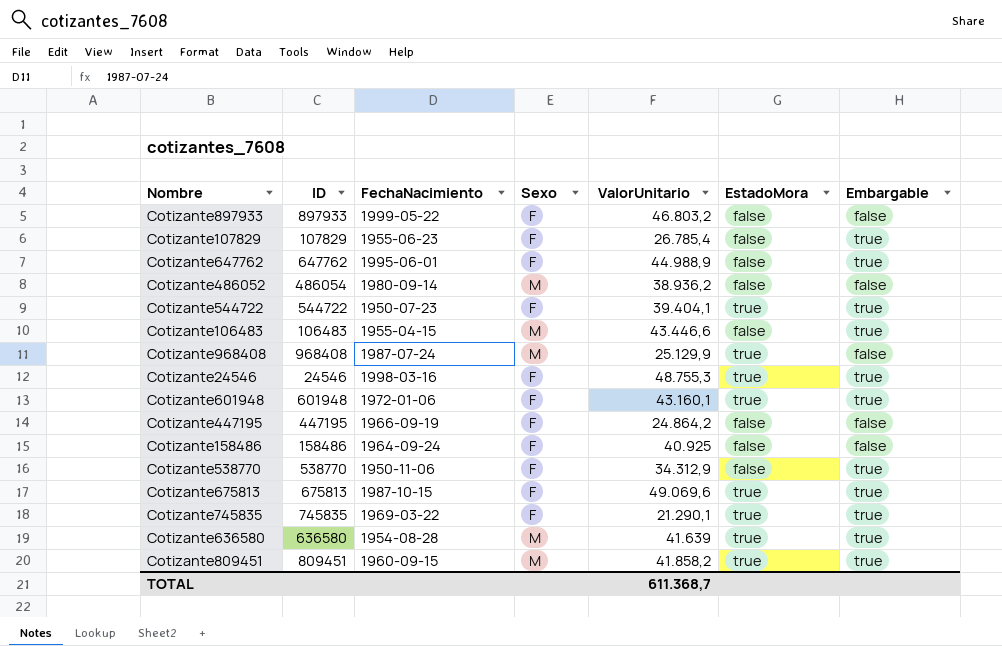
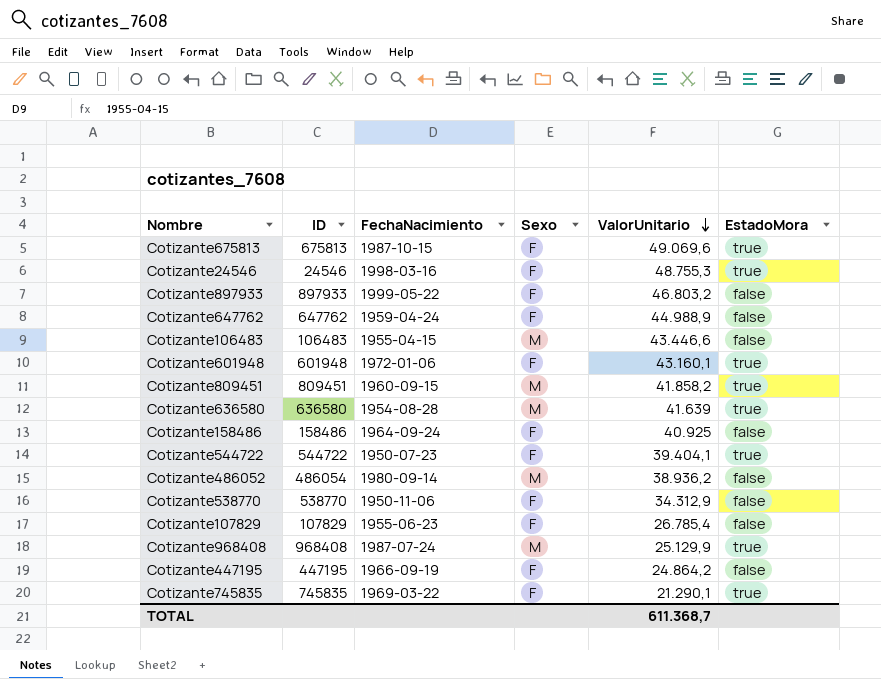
row order: none -> ValorUnitario descending
column Embargable | position: 7 -> none
Cotizante647762 | FechaNacimiento: 1995-06-01 -> 1959-04-24

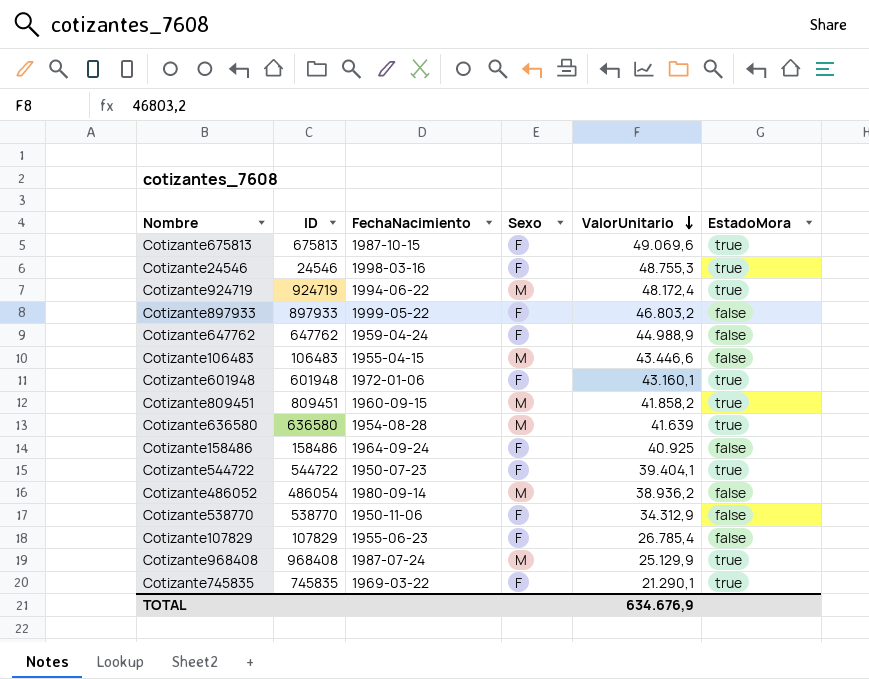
row Cotizante447195: 447195 | 1966-09-19 | F | 24.864,2 | false -> none
row Cotizante924719: none -> 924719 | 1994-06-22 | M | 48.172,4 | true
TOTAL | ValorUnitario: 611.368,7 -> 634.676,9

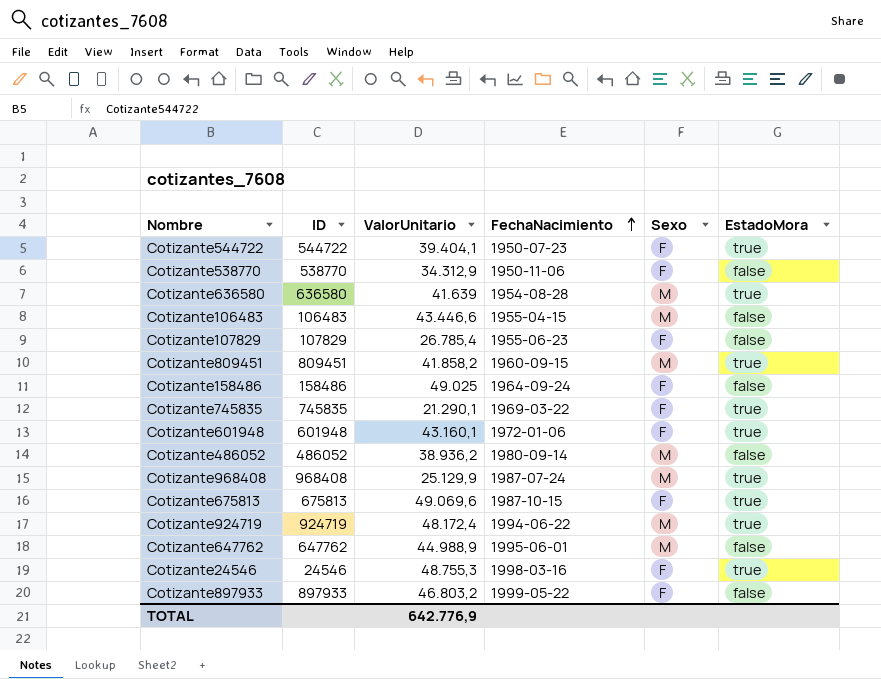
row order: ValorUnitario descending -> FechaNacimiento ascending
column ValorUnitario | position: 5 -> 3
Cotizante158486 | ValorUnitario: 40.925 -> 49.025
Cotizante486052 | ID: 486054 -> 486052
Cotizante647762 | FechaNacimiento: 1959-04-24 -> 1995-06-01
Cotizante647762 | Sexo: F -> M
TOTAL | ValorUnitario: 634.676,9 -> 642.776,9

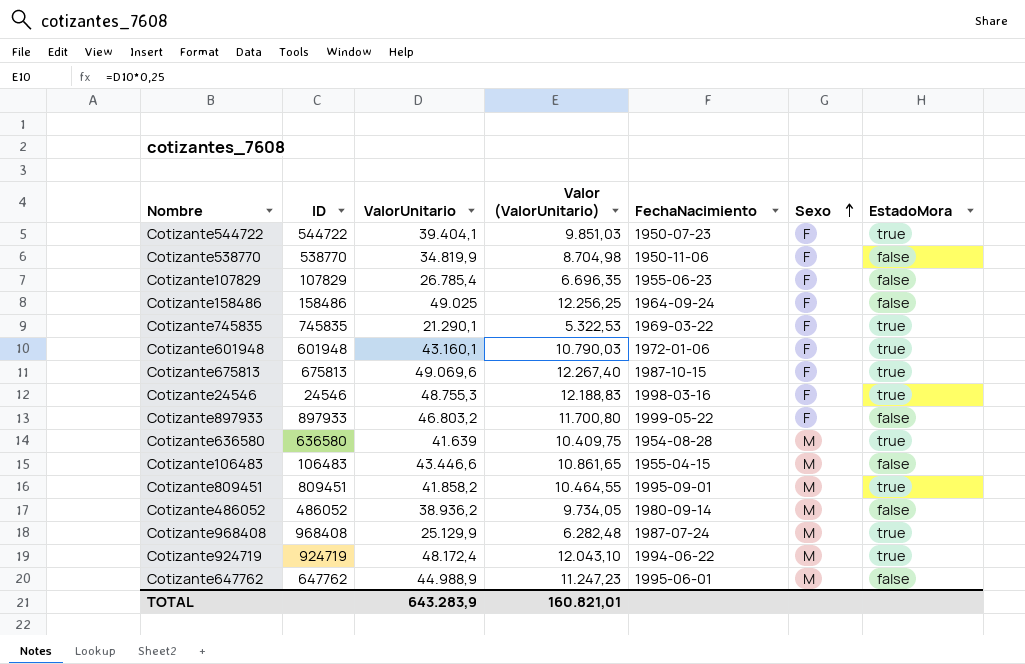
row order: FechaNacimiento ascending -> Sexo ascending
column Valor (ValorUnitario) | formula: none -> [ValorUnitario] * 0,25
Cotizante538770 | ValorUnitario: 34.312,9 -> 34.819,9
Cotizante809451 | FechaNacimiento: 1960-09-15 -> 1995-09-01
TOTAL | ValorUnitario: 642.776,9 -> 643.283,9

